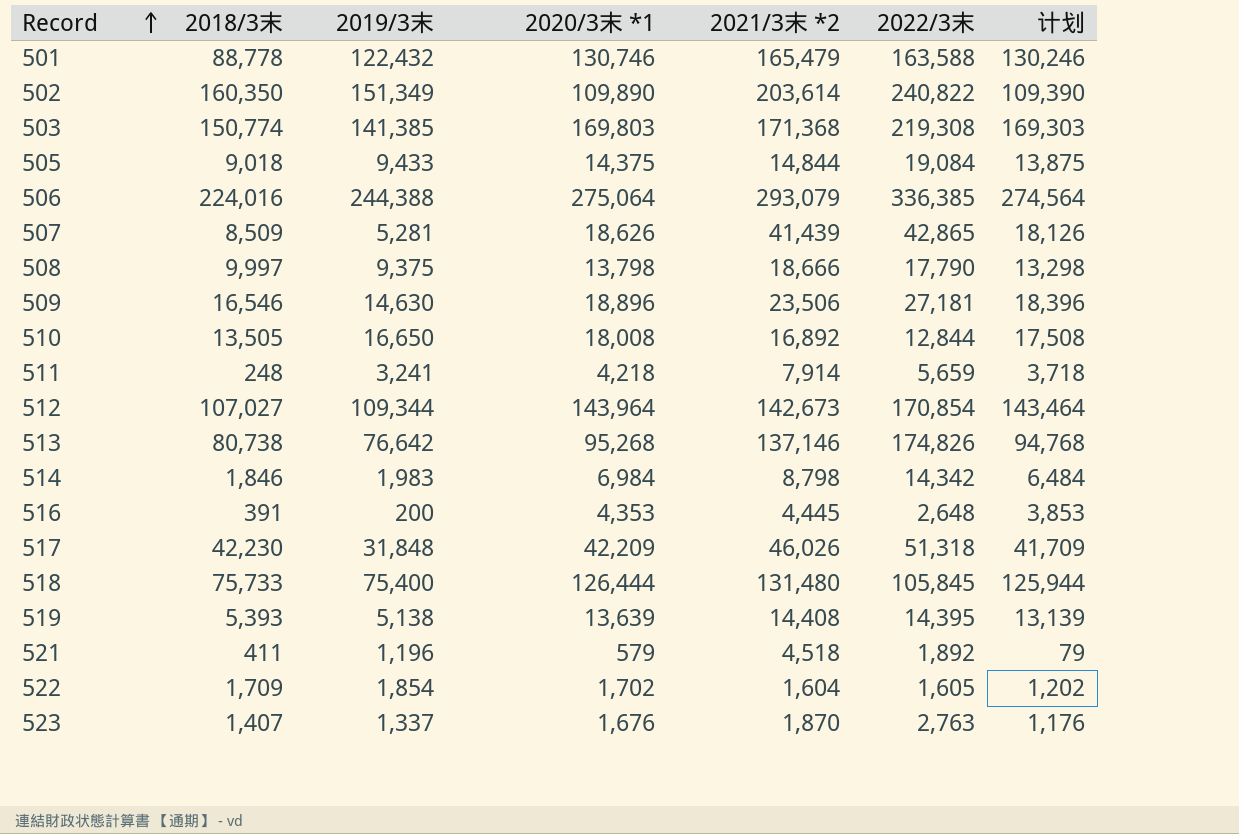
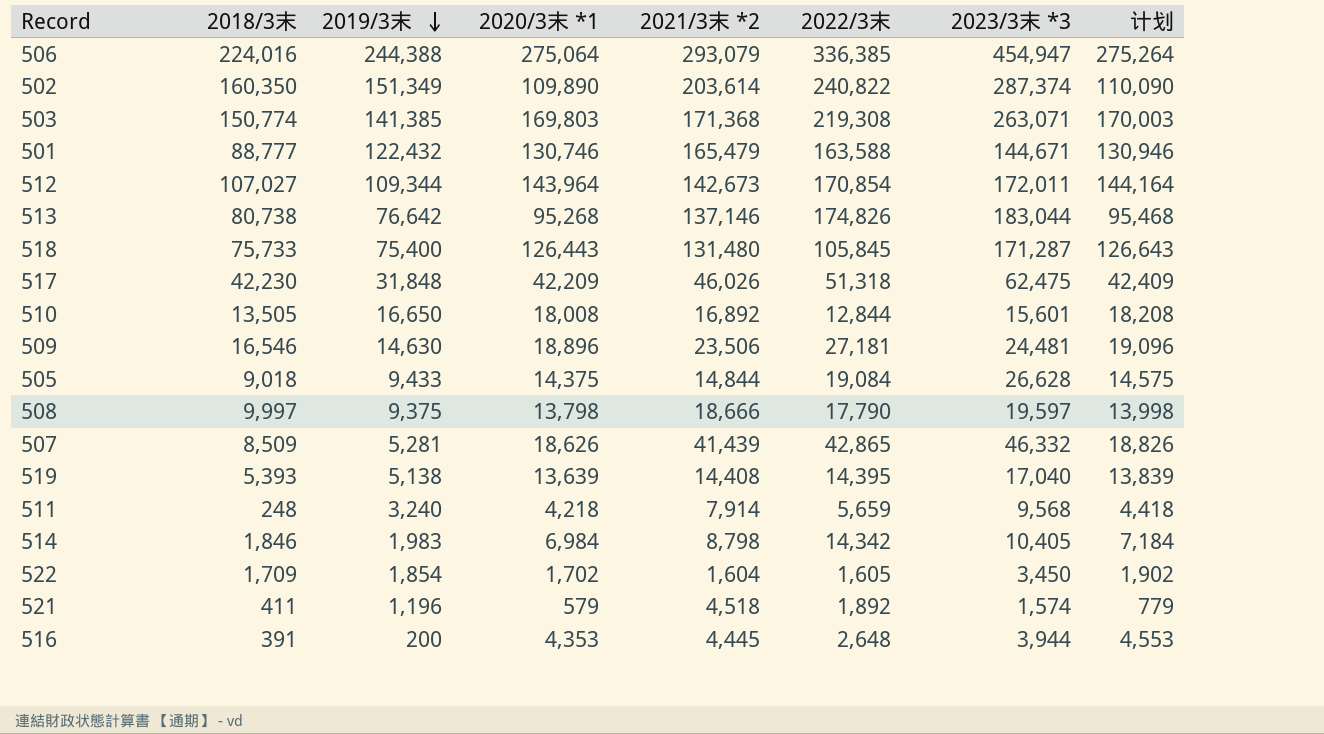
row order: Record ascending -> 2019/3末 descending
column 2023/3末 *3 | position: none -> 7
column 计划 | formula: [2020/3末 *1] - 500 -> [2020/3末 *1] + 200
row 523: 1,407 | 1,337 | 1,676 | 1,870 | 2,763 | 1,176 -> none
501 | 2018/3末: 88,778 -> 88,777
518 | 2020/3末 *1: 126,444 -> 126,443
511 | 2019/3末: 3,241 -> 3,240

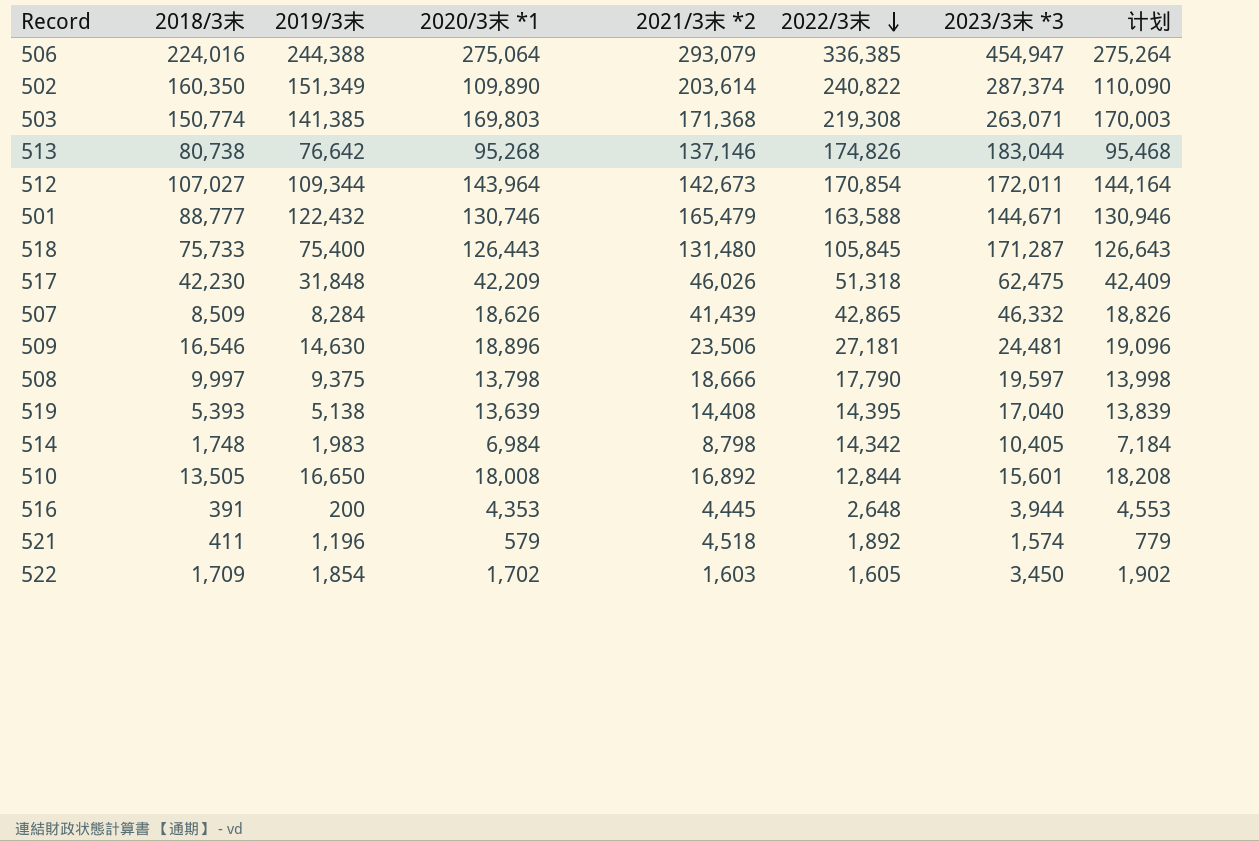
row order: 2019/3末 descending -> 2022/3末 descending
row 505: 9,018 | 9,433 | 14,375 | 14,844 | 19,084 | 26,628 | 14,575 -> none
row 511: 248 | 3,240 | 4,218 | 7,914 | 5,659 | 9,568 | 4,418 -> none
507 | 2019/3末: 5,281 -> 8,284
514 | 2018/3末: 1,846 -> 1,748
522 | 2021/3末 *2: 1,604 -> 1,603

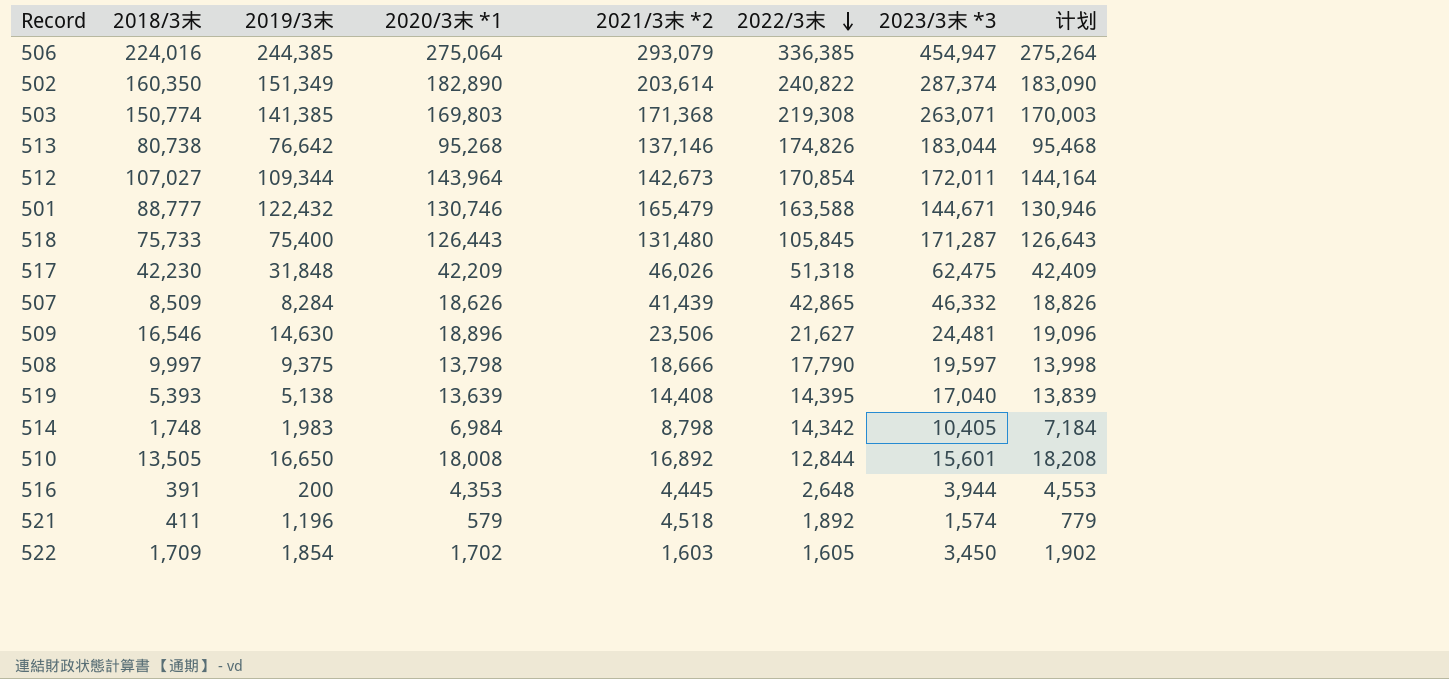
506 | 2019/3末: 244,388 -> 244,385
502 | 2020/3末 *1: 109,890 -> 182,890
502 | 计划: 110,090 -> 183,090
509 | 2022/3末: 27,181 -> 21,627

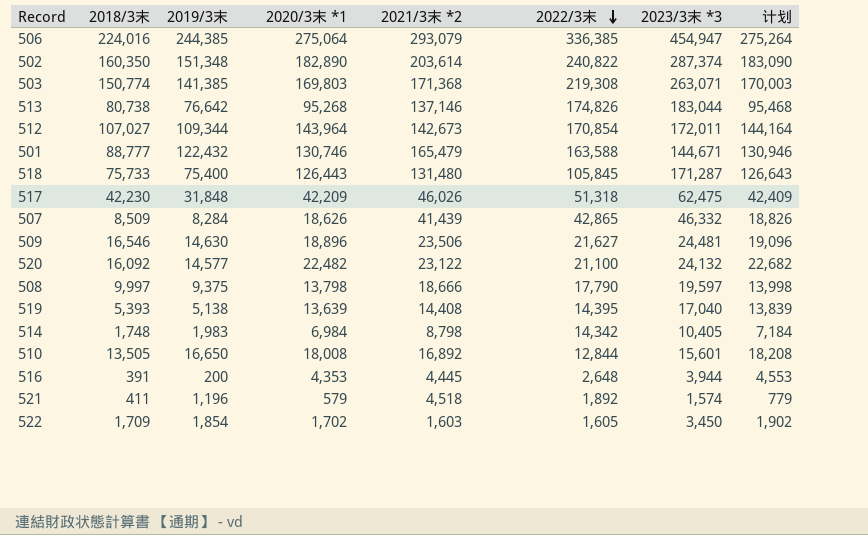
502 | 2019/3末: 151,349 -> 151,348
row 520: none -> 16,092 | 14,577 | 22,482 | 23,122 | 21,100 | 24,132 | 22,682

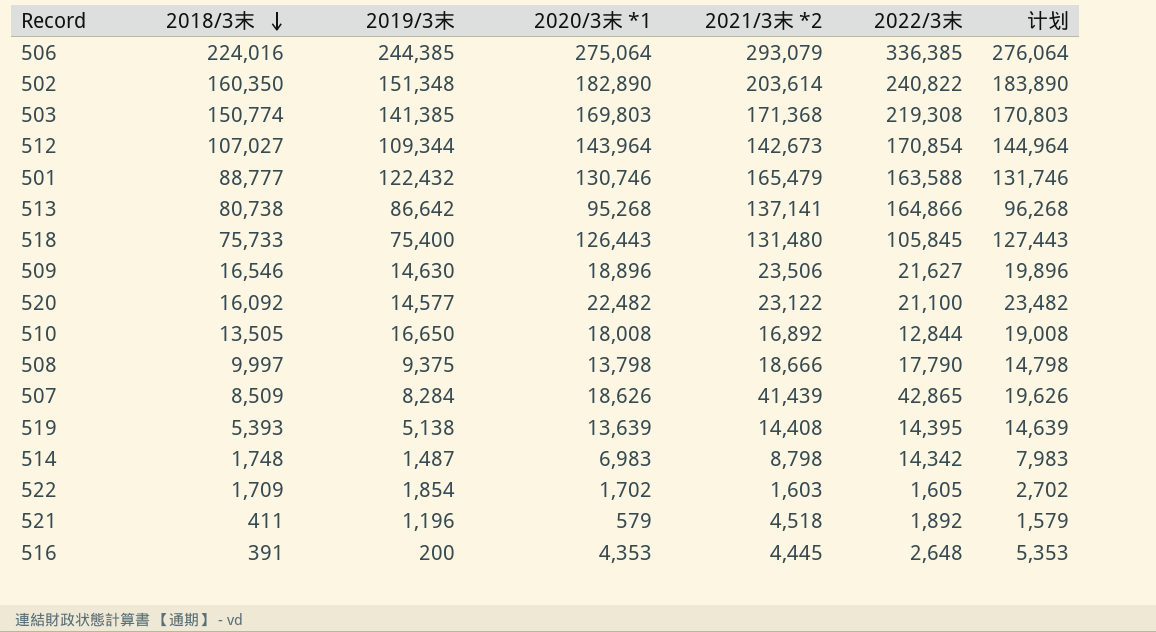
row order: 2022/3末 descending -> 2018/3末 descending
column 2023/3末 *3 | position: 7 -> none
column 计划 | formula: [2020/3末 *1] + 200 -> [2020/3末 *1] + 1000
row 517: 42,230 | 31,848 | 42,209 | 46,026 | 51,318 | 62,475 | 42,409 -> none
513 | 2019/3末: 76,642 -> 86,642
513 | 2021/3末 *2: 137,146 -> 137,141
513 | 2022/3末: 174,826 -> 164,866
514 | 2019/3末: 1,983 -> 1,487
514 | 2020/3末 *1: 6,984 -> 6,983

